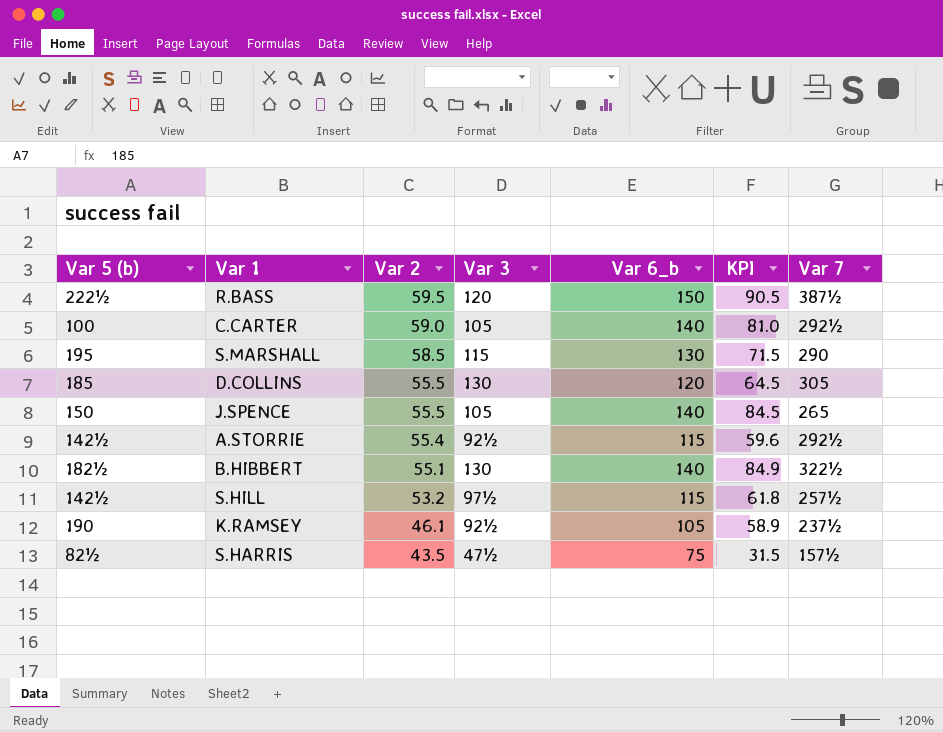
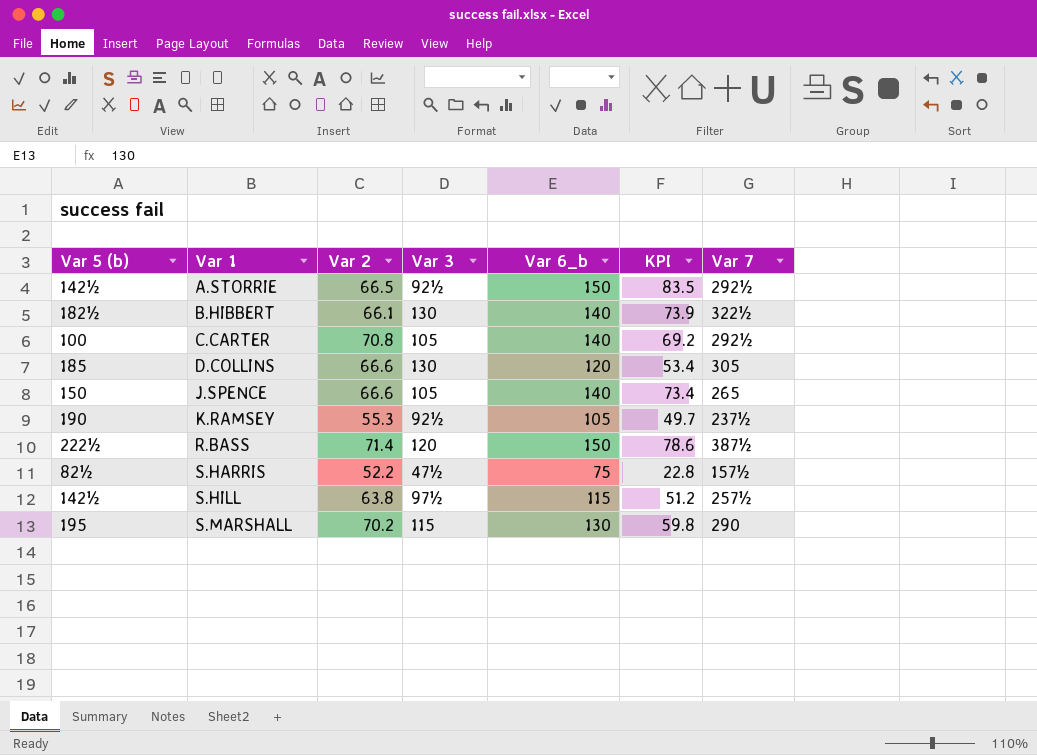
row order: Var 2 descending -> Var 1 ascending
A.STORRIE | Var 2: 55.4 -> 66.5
A.STORRIE | Var 6_b: 115 -> 150
A.STORRIE | KPI: 59.6 -> 83.5
B.HIBBERT | Var 2: 55.1 -> 66.1
B.HIBBERT | KPI: 84.9 -> 73.9
C.CARTER | Var 2: 59.0 -> 70.8
C.CARTER | KPI: 81.0 -> 69.2
D.COLLINS | Var 2: 55.5 -> 66.6
D.COLLINS | KPI: 64.5 -> 53.4
J.SPENCE | Var 2: 55.5 -> 66.6
J.SPENCE | KPI: 84.5 -> 73.4
K.RAMSEY | Var 2: 46.1 -> 55.3
K.RAMSEY | KPI: 58.9 -> 49.7
R.BASS | Var 2: 59.5 -> 71.4
R.BASS | KPI: 90.5 -> 78.6
S.HARRIS | Var 2: 43.5 -> 52.2
S.HARRIS | KPI: 31.5 -> 22.8
S.HILL | Var 2: 53.2 -> 63.8
S.HILL | KPI: 61.8 -> 51.2
S.MARSHALL | Var 2: 58.5 -> 70.2
S.MARSHALL | KPI: 71.5 -> 59.8

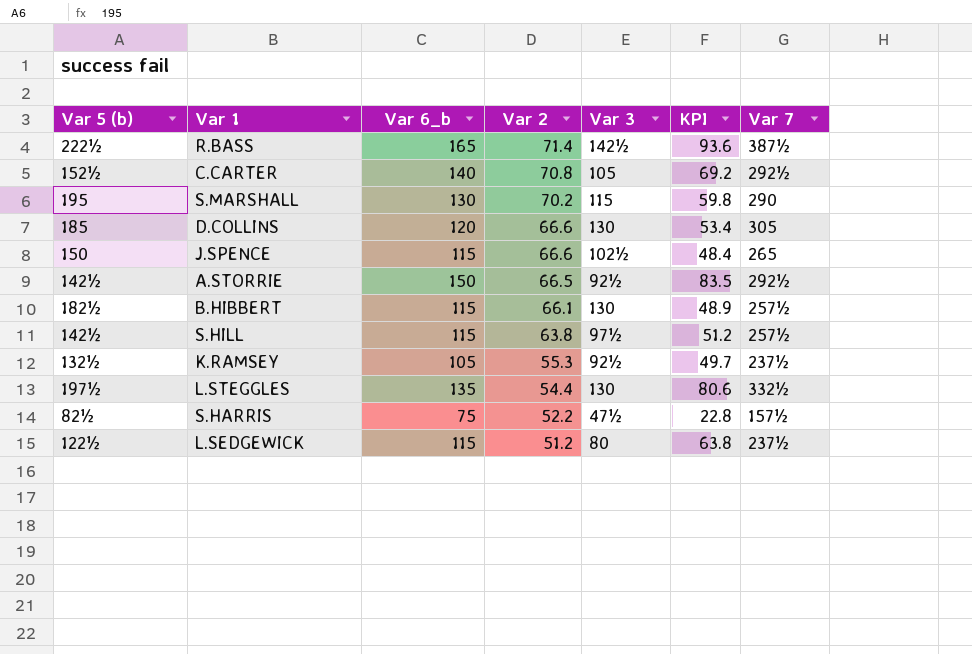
row order: Var 1 ascending -> Var 2 descending
column Var 6_b | position: 5 -> 3
R.BASS | Var 6_b: 150 -> 165
R.BASS | Var 3: 120 -> 142½
R.BASS | KPI: 78.6 -> 93.6
C.CARTER | Var 5 (b): 100 -> 152½
J.SPENCE | Var 6_b: 140 -> 115
J.SPENCE | Var 3: 105 -> 102½
J.SPENCE | KPI: 73.4 -> 48.4
B.HIBBERT | Var 6_b: 140 -> 115
B.HIBBERT | KPI: 73.9 -> 48.9
B.HIBBERT | Var 7: 322½ -> 257½
K.RAMSEY | Var 5 (b): 190 -> 132½
row L.STEGGLES: none -> 197½ | 135 | 54.4 | 130 | 80.6 | 332½
row L.SEDGEWICK: none -> 122½ | 115 | 51.2 | 80 | 63.8 | 237½

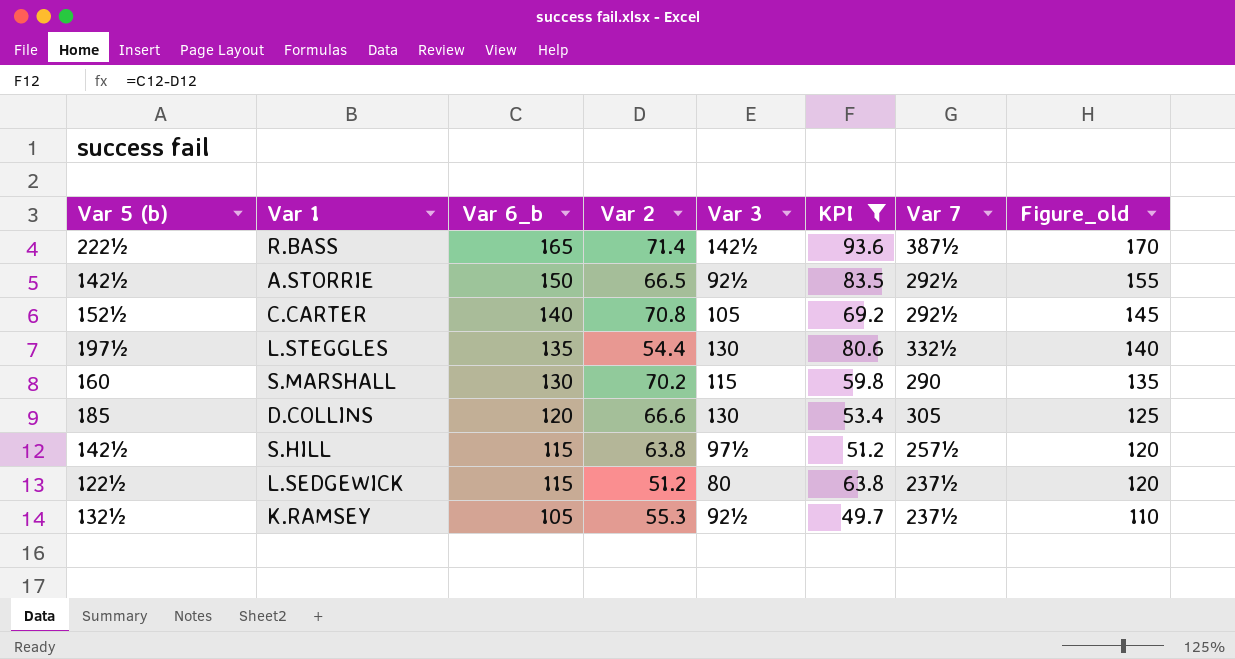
filter: none -> KPI >= 49.7
row order: Var 2 descending -> Var 6_b descending
column Figure_old | formula: none -> [Var 6_b] + 5
S.MARSHALL | Var 5 (b): 195 -> 160

